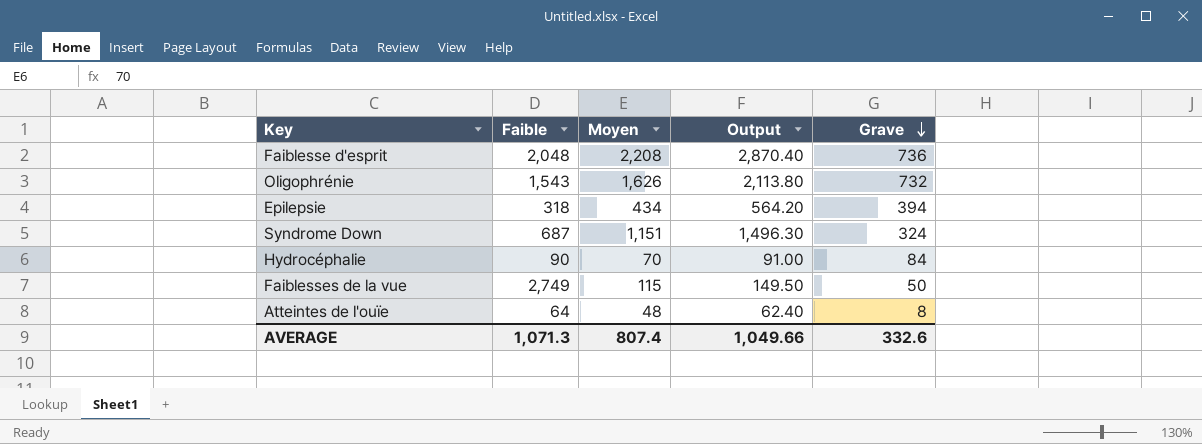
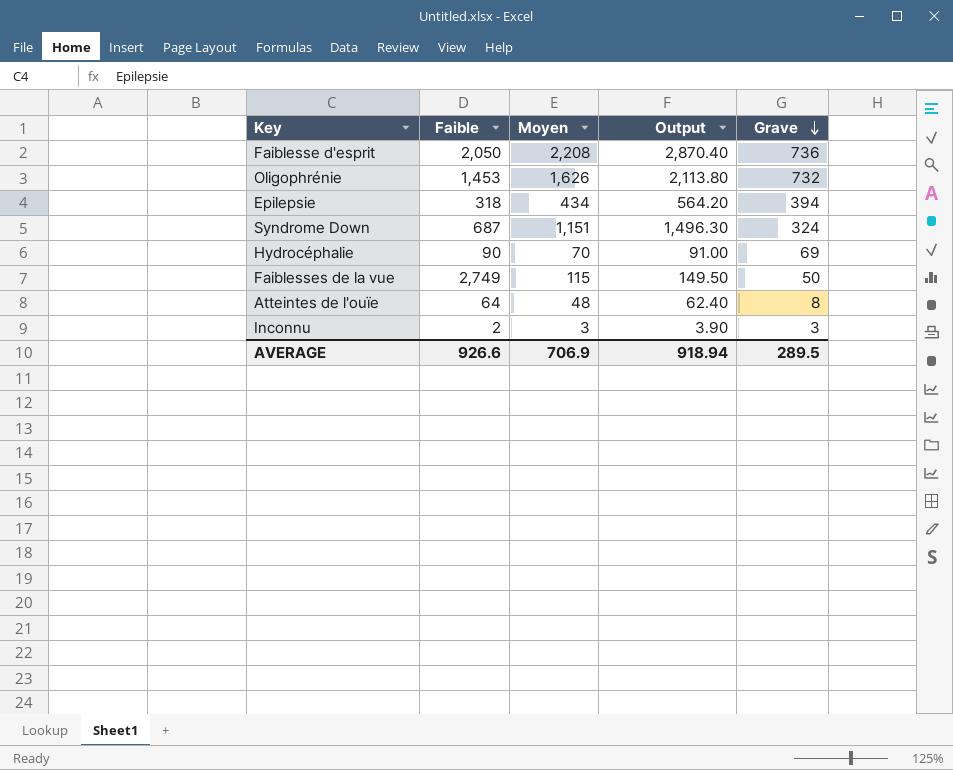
Faiblesse d'esprit | Faible: 2,048 -> 2,050
Oligophrénie | Faible: 1,543 -> 1,453
Hydrocéphalie | Grave: 84 -> 69
row Inconnu: none -> 2 | 3 | 3.90 | 3
AVERAGE | Faible: 1,071.3 -> 926.6
AVERAGE | Moyen: 807.4 -> 706.9
AVERAGE | Output: 1,049.66 -> 918.94
AVERAGE | Grave: 332.6 -> 289.5

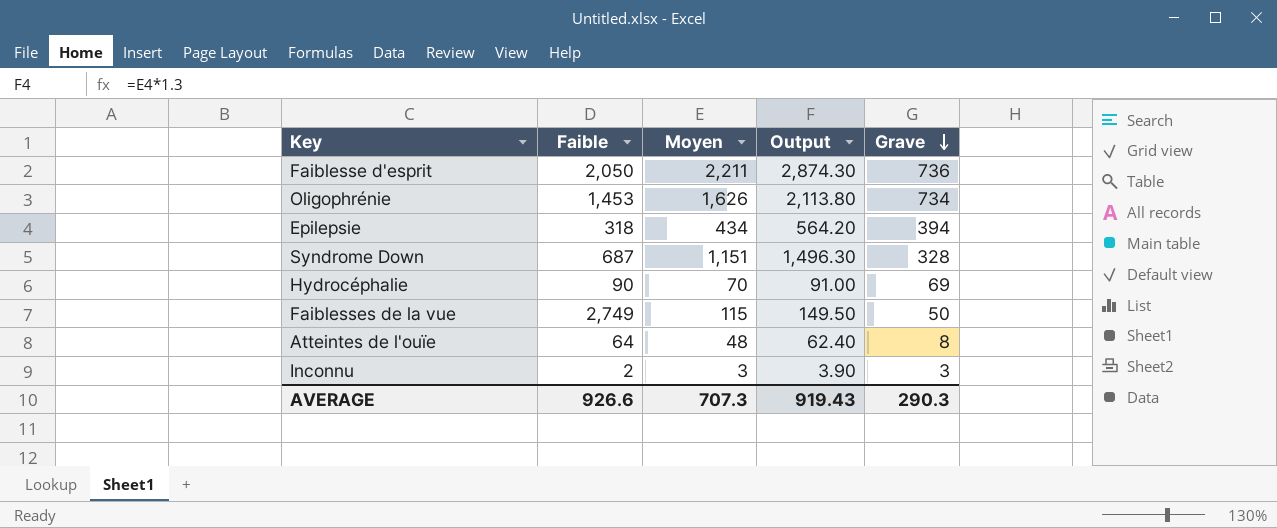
Faiblesse d'esprit | Moyen: 2,208 -> 2,211
Faiblesse d'esprit | Output: 2,870.40 -> 2,874.30
Oligophrénie | Grave: 732 -> 734
Syndrome Down | Grave: 324 -> 328
AVERAGE | Moyen: 706.9 -> 707.3
AVERAGE | Output: 918.94 -> 919.43
AVERAGE | Grave: 289.5 -> 290.3

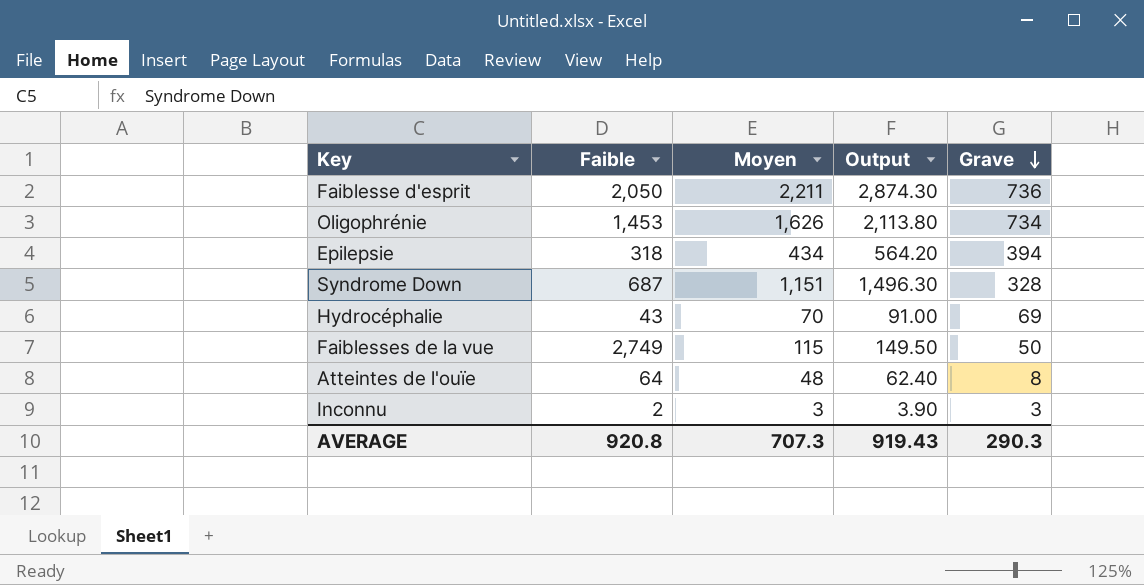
Hydrocéphalie | Faible: 90 -> 43
AVERAGE | Faible: 926.6 -> 920.8

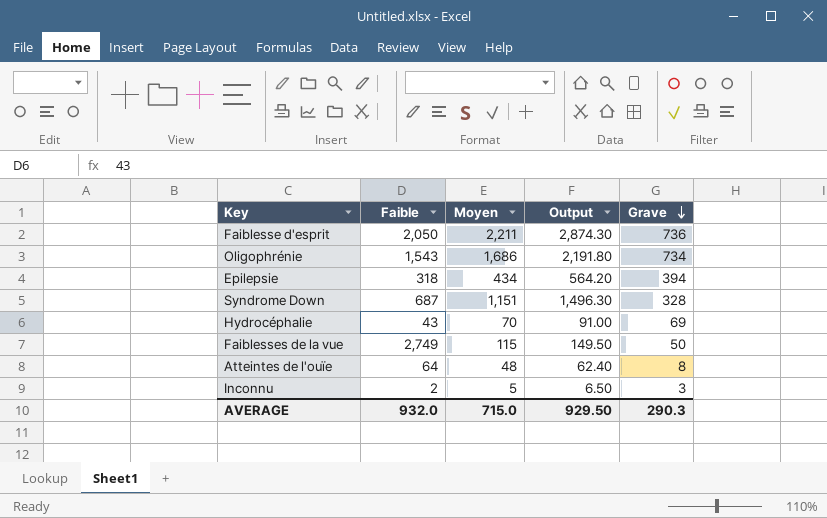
Oligophrénie | Faible: 1,453 -> 1,543
Oligophrénie | Moyen: 1,626 -> 1,686
Oligophrénie | Output: 2,113.80 -> 2,191.80
Inconnu | Moyen: 3 -> 5
Inconnu | Output: 3.90 -> 6.50
AVERAGE | Faible: 920.8 -> 932.0
AVERAGE | Moyen: 707.3 -> 715.0
AVERAGE | Output: 919.43 -> 929.50

